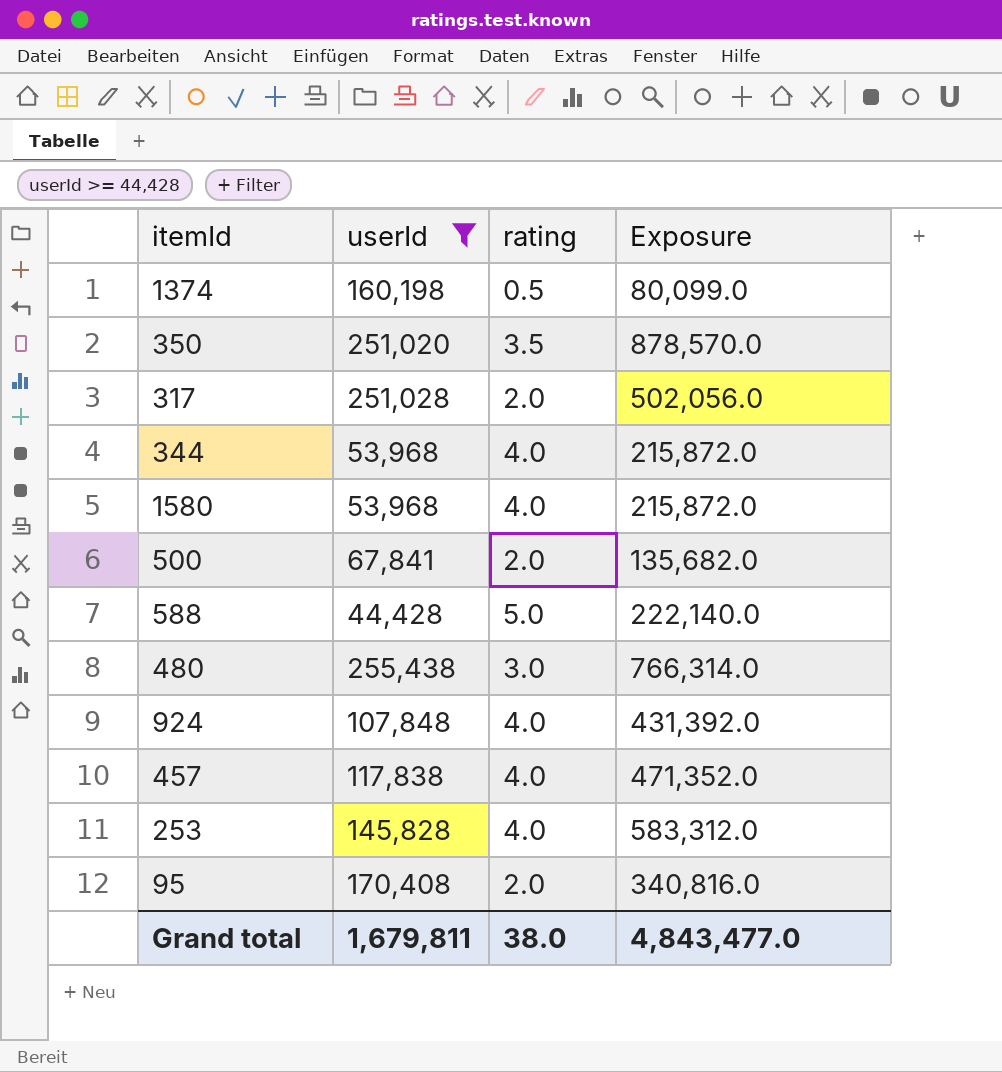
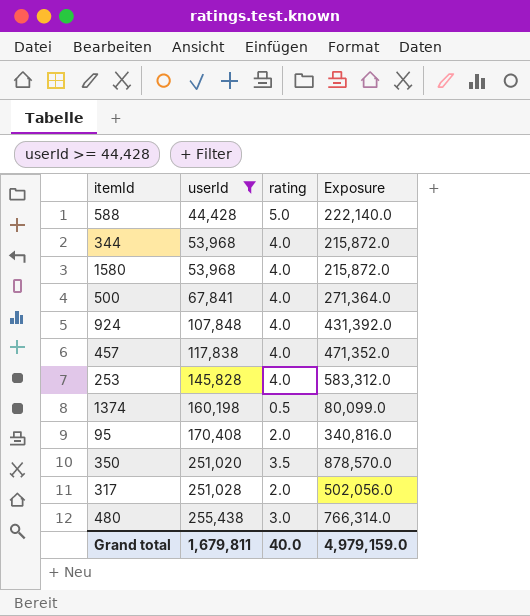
row order: none -> userId ascending
500 | rating: 2.0 -> 4.0
500 | Exposure: 135,682.0 -> 271,364.0
Grand total | rating: 38.0 -> 40.0
Grand total | Exposure: 4,843,477.0 -> 4,979,159.0

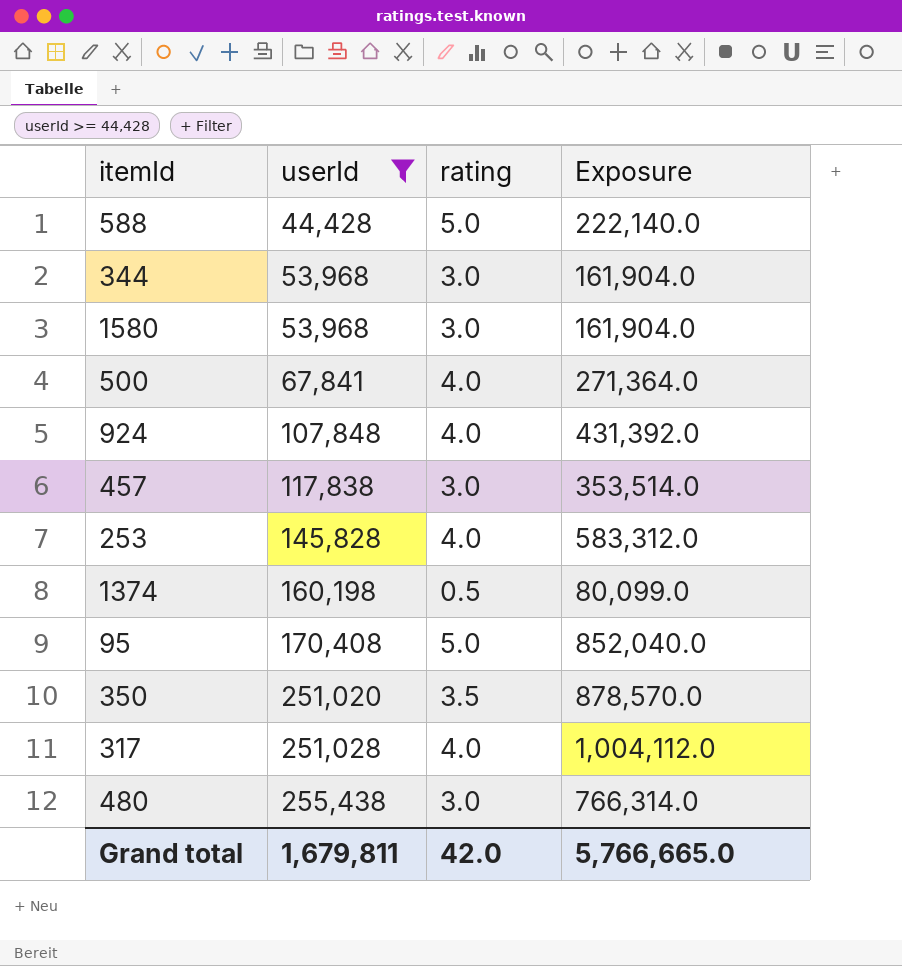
344 | rating: 4.0 -> 3.0
344 | Exposure: 215,872.0 -> 161,904.0
1580 | rating: 4.0 -> 3.0
1580 | Exposure: 215,872.0 -> 161,904.0
457 | rating: 4.0 -> 3.0
457 | Exposure: 471,352.0 -> 353,514.0
95 | rating: 2.0 -> 5.0
95 | Exposure: 340,816.0 -> 852,040.0
317 | rating: 2.0 -> 4.0
317 | Exposure: 502,056.0 -> 1,004,112.0
Grand total | rating: 40.0 -> 42.0
Grand total | Exposure: 4,979,159.0 -> 5,766,665.0

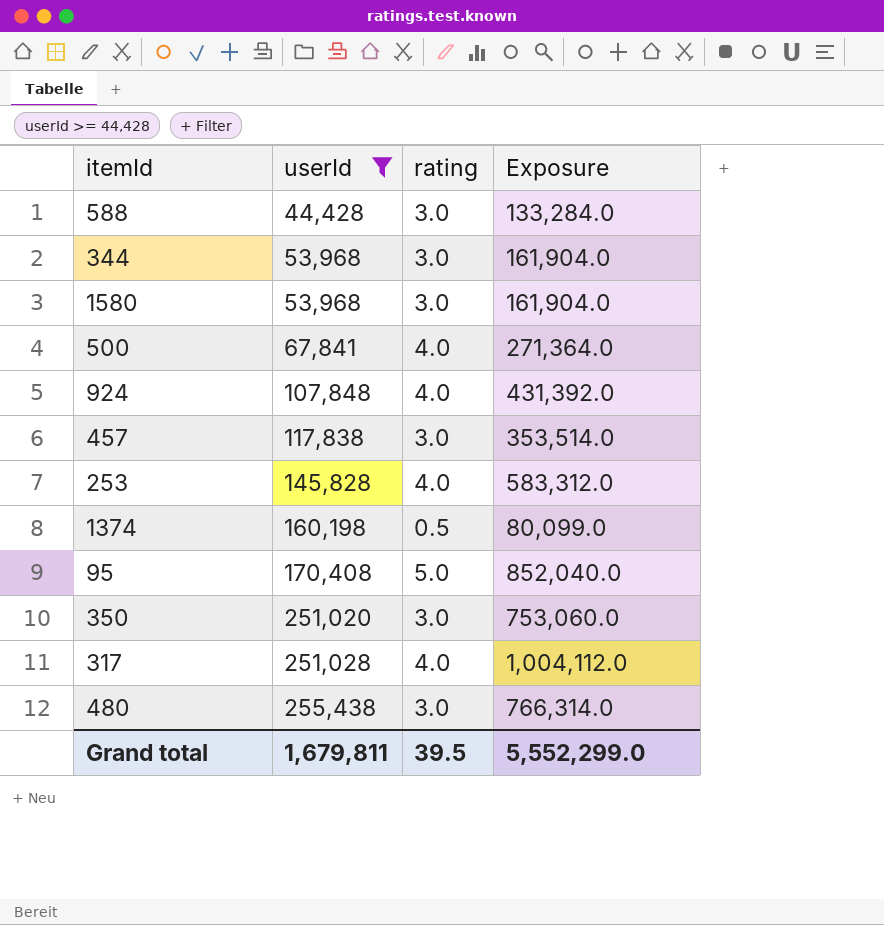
588 | rating: 5.0 -> 3.0
588 | Exposure: 222,140.0 -> 133,284.0
350 | rating: 3.5 -> 3.0
350 | Exposure: 878,570.0 -> 753,060.0
Grand total | rating: 42.0 -> 39.5
Grand total | Exposure: 5,766,665.0 -> 5,552,299.0

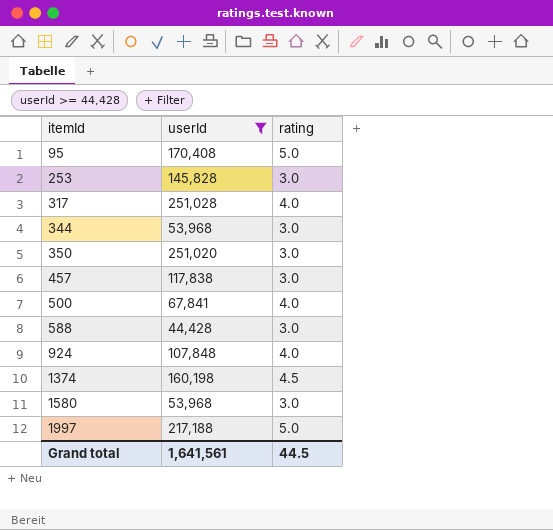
row order: userId ascending -> itemId ascending
column Exposure | formula: [userId] * [rating] -> none
row 480: 255,438 | 3.0 | 766,314.0 -> none
253 | rating: 4.0 -> 3.0
1374 | rating: 0.5 -> 4.5
row 1997: none -> 217,188 | 5.0
Grand total | userId: 1,679,811 -> 1,641,561
Grand total | rating: 39.5 -> 44.5

